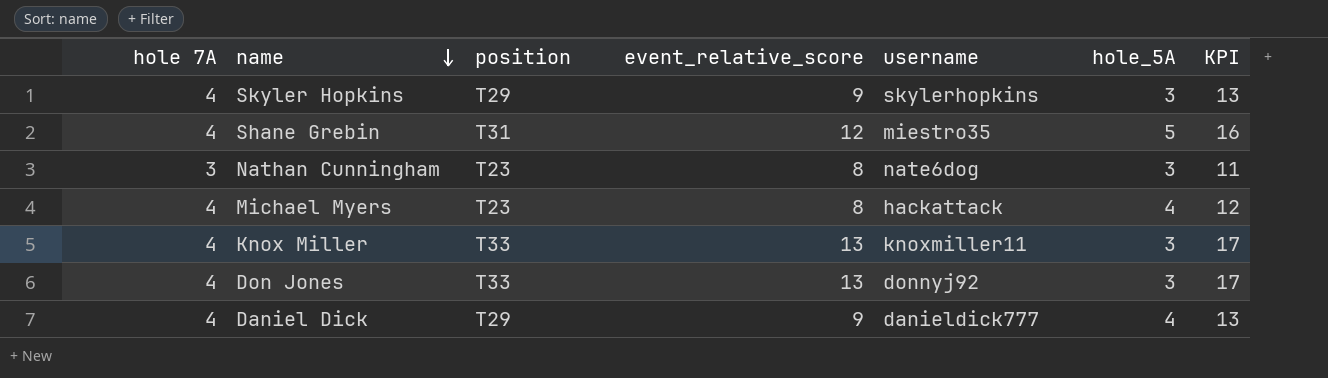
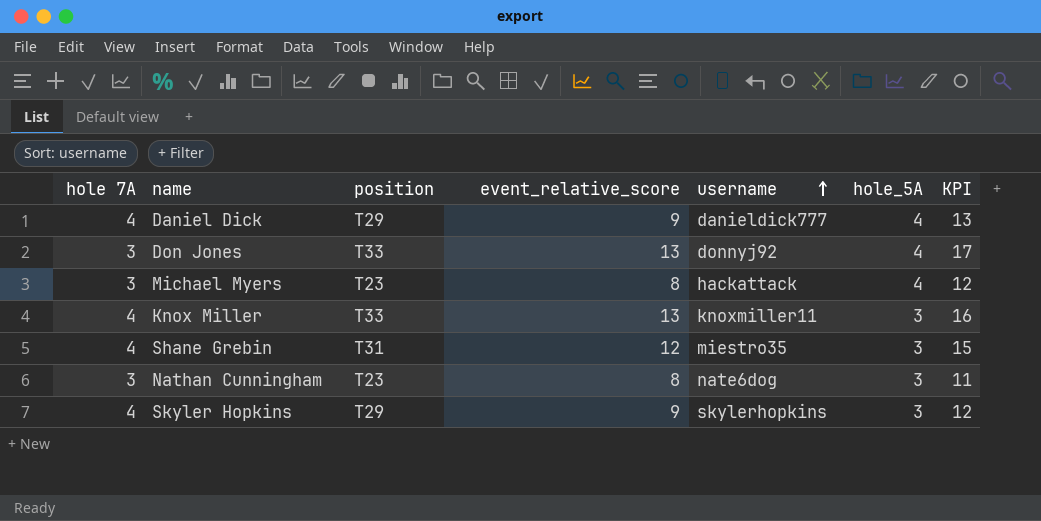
row order: name descending -> username ascending
column KPI | formula: [hole 7A] + [event_relative_score] -> [event_relative_score] + [hole_5A]
Don Jones | hole 7A: 4 -> 3
Don Jones | hole_5A: 3 -> 4
Michael Myers | hole 7A: 4 -> 3
Shane Grebin | hole_5A: 5 -> 3

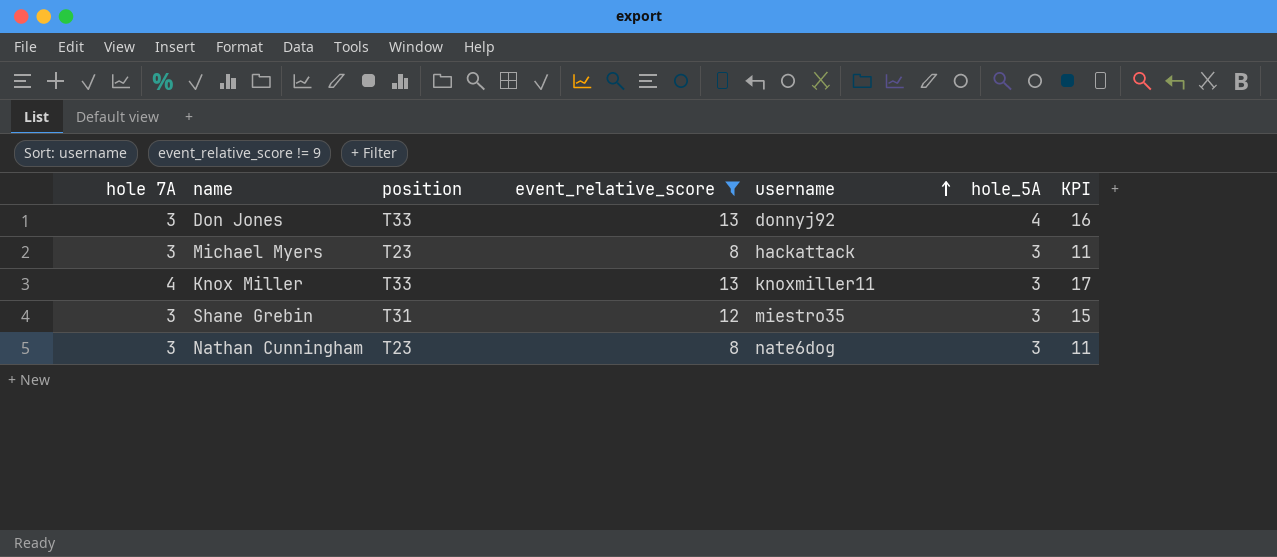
filter: none -> event_relative_score != 9
column KPI | formula: [event_relative_score] + [hole_5A] -> [hole 7A] + [event_relative_score]
Michael Myers | hole_5A: 4 -> 3
Shane Grebin | hole 7A: 4 -> 3

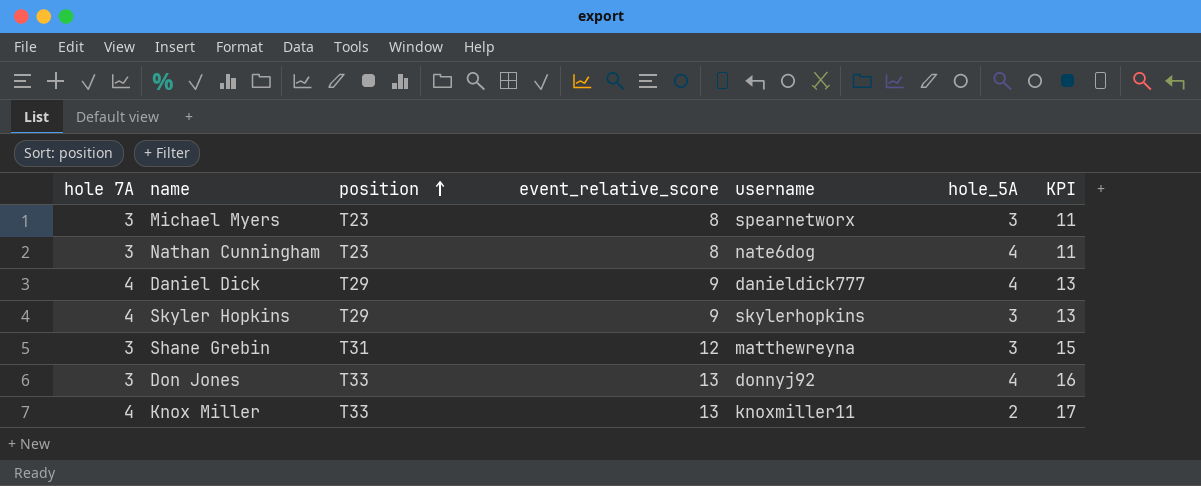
filter: event_relative_score != 9 -> none
row order: username ascending -> position ascending
Michael Myers | username: hackattack -> spearnetworx
Nathan Cunningham | hole_5A: 3 -> 4
Shane Grebin | username: miestro35 -> matthewreyna
Knox Miller | hole_5A: 3 -> 2

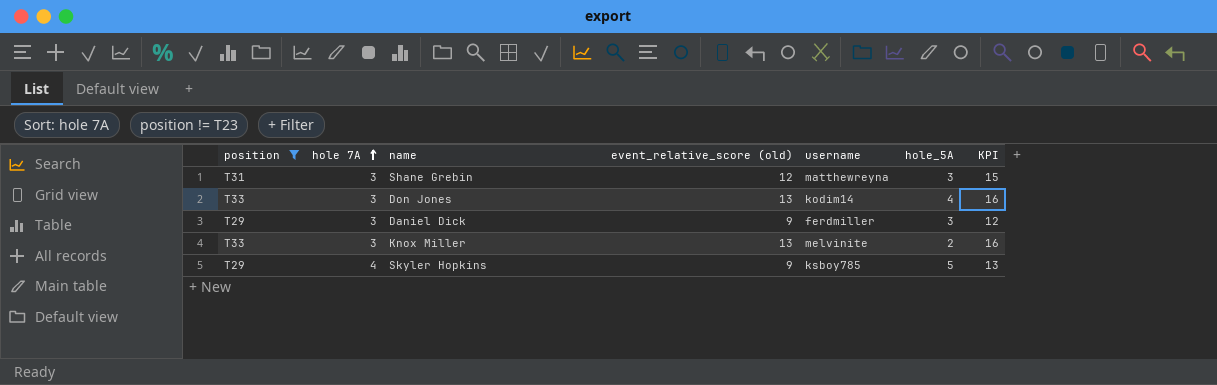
filter: none -> position != T23
row order: position ascending -> hole 7A ascending
column position | position: 3 -> 1
column name: event_relative_score -> event_relative_score (old)
Don Jones | username: donnyj92 -> kodim14
Daniel Dick | hole 7A: 4 -> 3
Daniel Dick | username: danieldick777 -> ferdmiller
Daniel Dick | hole_5A: 4 -> 3
Daniel Dick | KPI: 13 -> 12
Knox Miller | hole 7A: 4 -> 3
Knox Miller | username: knoxmiller11 -> melvinite
Knox Miller | KPI: 17 -> 16
Skyler Hopkins | username: skylerhopkins -> ksboy785
Skyler Hopkins | hole_5A: 3 -> 5

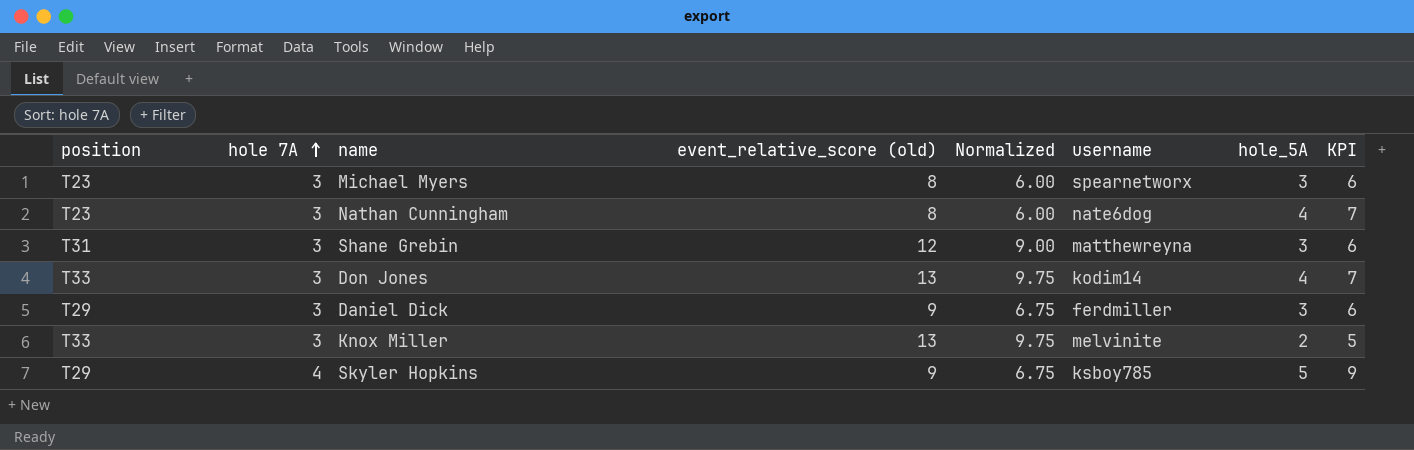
filter: position != T23 -> none
column Normalized | formula: none -> [event_relative_score (old)] * 0.75
column KPI | formula: [hole 7A] + [event_relative_score (old)] -> [hole 7A] + [hole_5A]

